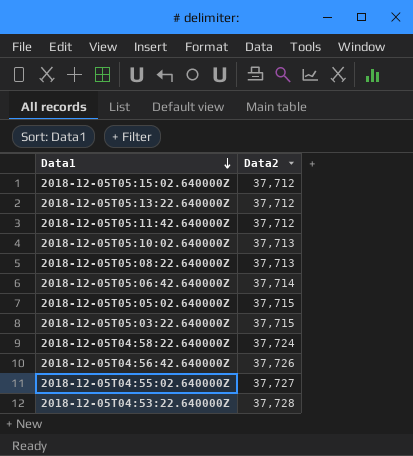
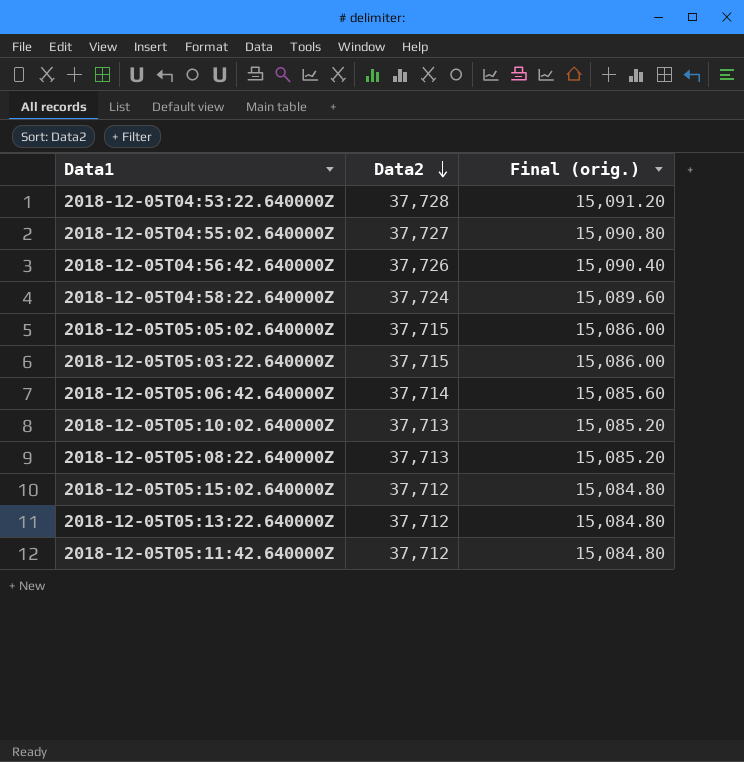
row order: Data1 descending -> Data2 descending
column Final (orig.) | formula: none -> [Data2] * 0.4

